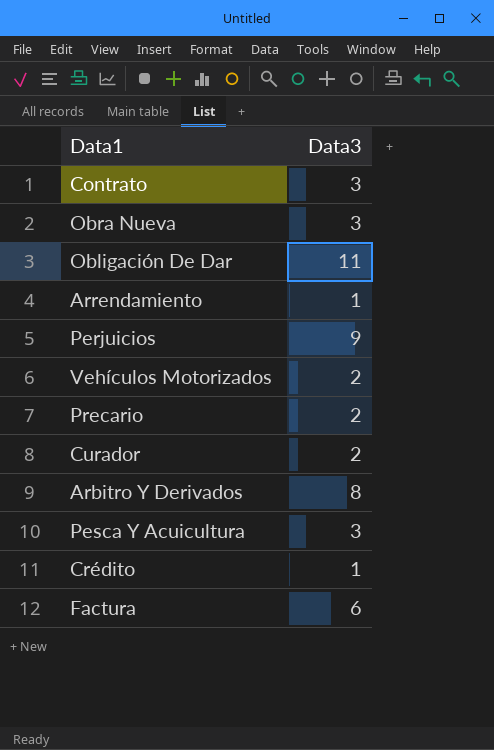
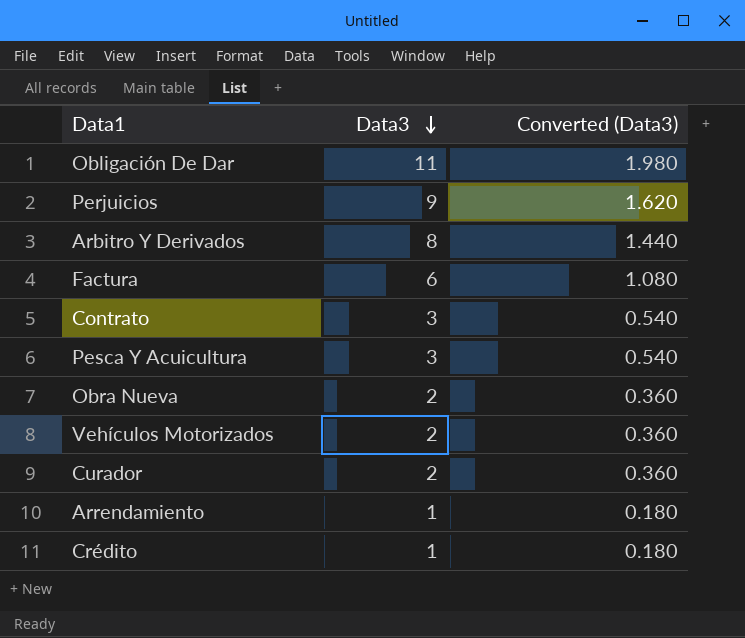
row order: none -> Data3 descending
column Converted (Data3) | formula: none -> [Data3] * 0.18
row Precario: 2 -> none
Obra Nueva | Data3: 3 -> 2

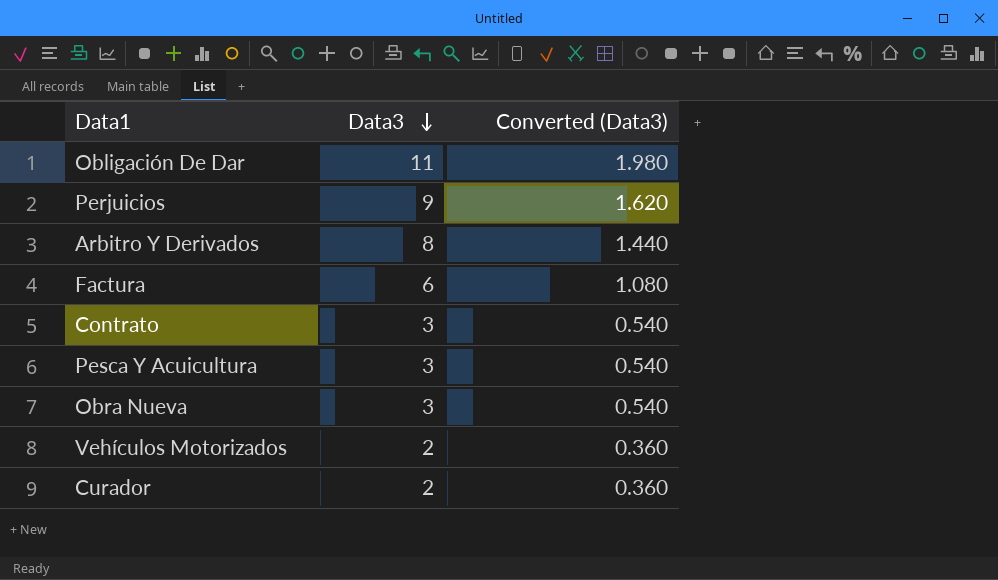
row Arrendamiento: 1 | 0.180 -> none
row Crédito: 1 | 0.180 -> none
Obra Nueva | Data3: 2 -> 3
Obra Nueva | Converted (Data3): 0.360 -> 0.540

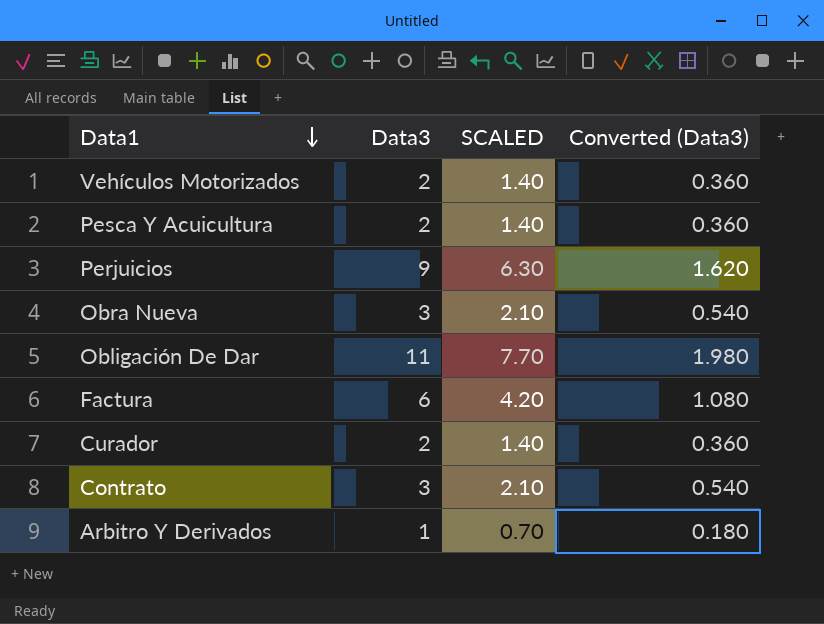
row order: Data3 descending -> Data1 descending
column SCALED | formula: none -> [Data3] * 0.7
Pesca Y Acuicultura | Data3: 3 -> 2
Pesca Y Acuicultura | Converted (Data3): 0.540 -> 0.360
Arbitro Y Derivados | Data3: 8 -> 1
Arbitro Y Derivados | Converted (Data3): 1.440 -> 0.180

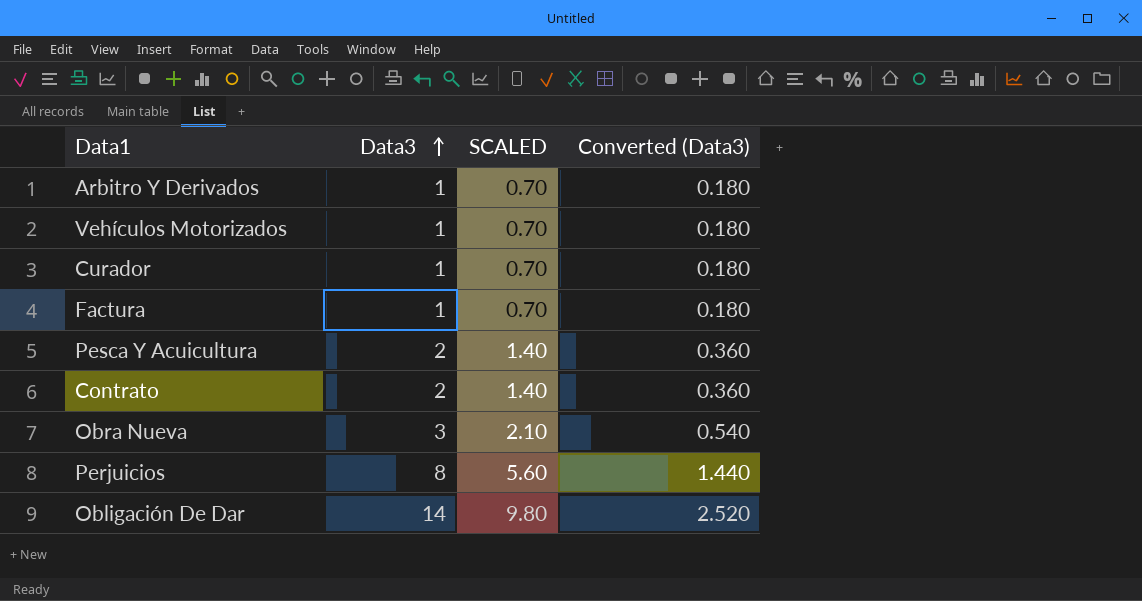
row order: Data1 descending -> Data3 ascending
Vehículos Motorizados | Data3: 2 -> 1
Vehículos Motorizados | SCALED: 1.40 -> 0.70
Vehículos Motorizados | Converted (Data3): 0.360 -> 0.180
Curador | Data3: 2 -> 1
Curador | SCALED: 1.40 -> 0.70
Curador | Converted (Data3): 0.360 -> 0.180
Factura | Data3: 6 -> 1
Factura | SCALED: 4.20 -> 0.70
Factura | Converted (Data3): 1.080 -> 0.180
Contrato | Data3: 3 -> 2
Contrato | SCALED: 2.10 -> 1.40
Contrato | Converted (Data3): 0.540 -> 0.360
Perjuicios | Data3: 9 -> 8
Perjuicios | SCALED: 6.30 -> 5.60
Perjuicios | Converted (Data3): 1.620 -> 1.440
Obligación De Dar | Data3: 11 -> 14
Obligación De Dar | SCALED: 7.70 -> 9.80
Obligación De Dar | Converted (Data3): 1.980 -> 2.520

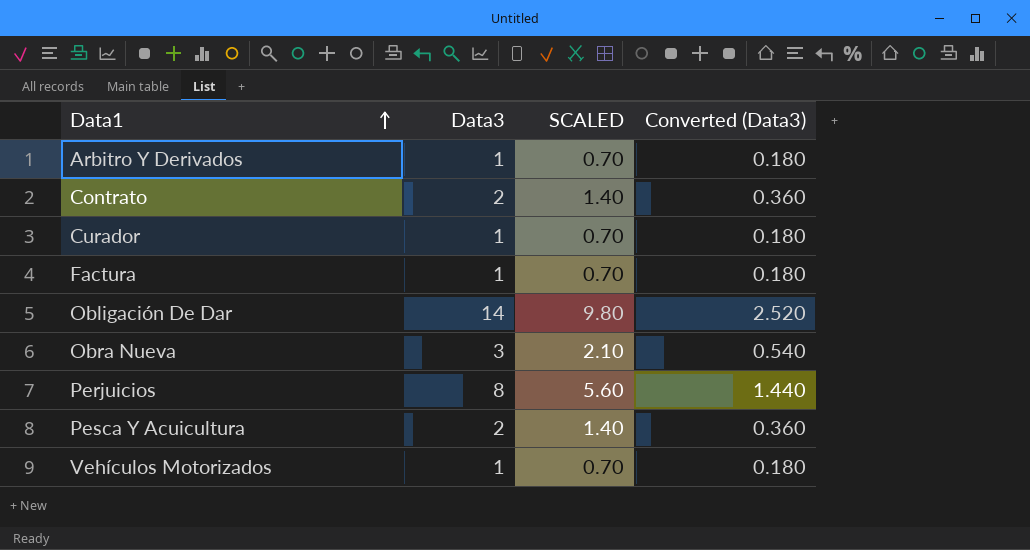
row order: Data3 ascending -> Data1 ascending

